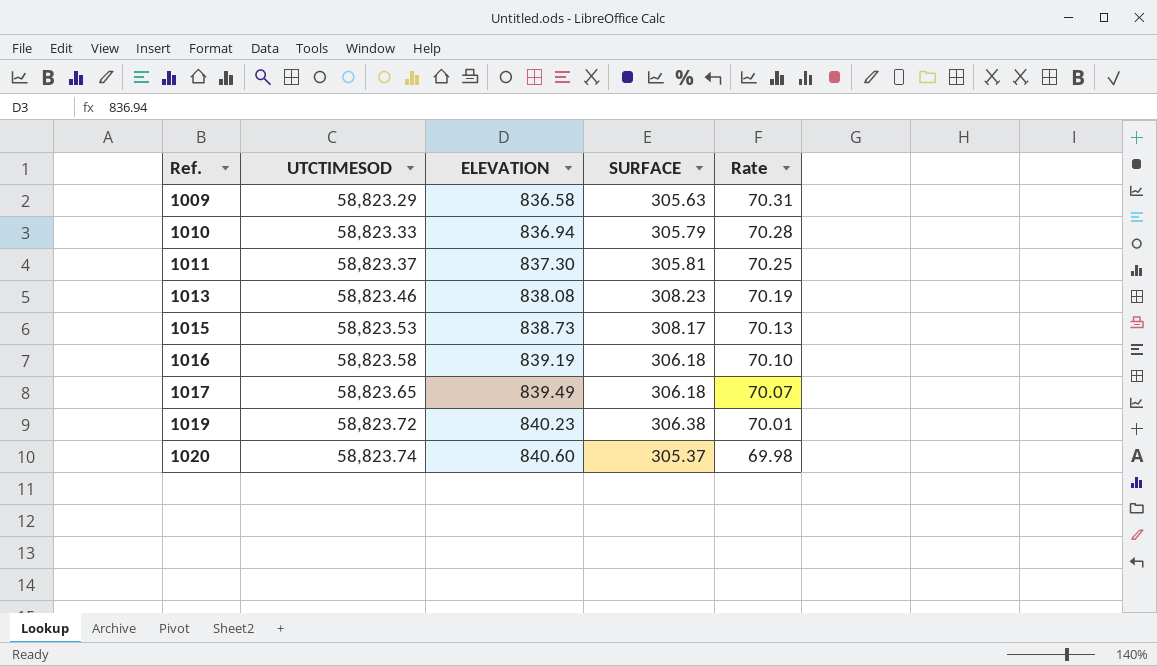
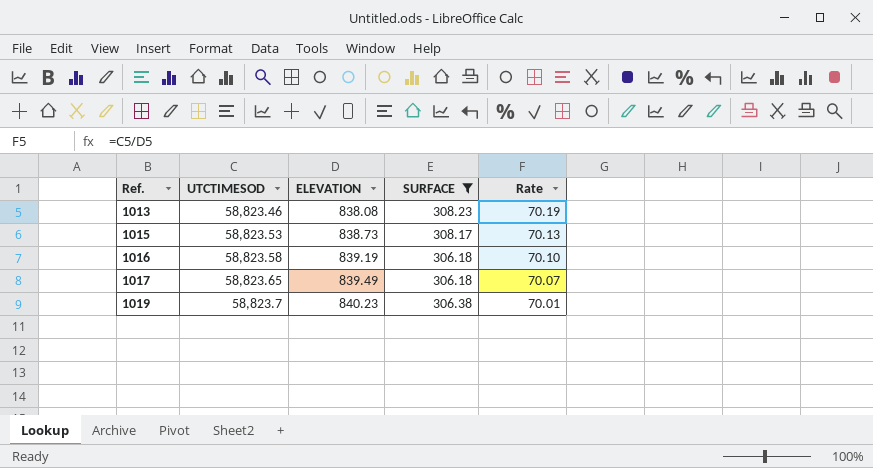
filter: none -> SURFACE >= 306.18
1019 | UTCTIMESOD: 58,823.72 -> 58,823.7

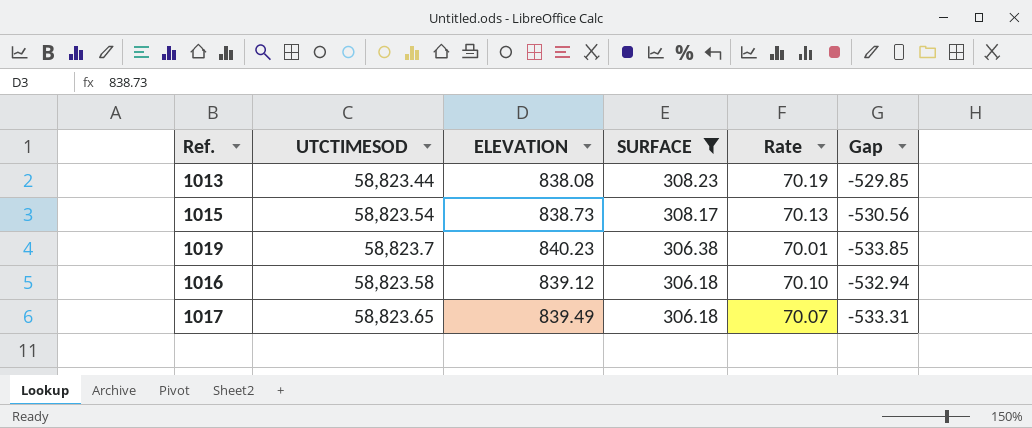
row order: Ref. ascending -> SURFACE descending
column Gap | formula: none -> [SURFACE] - [ELEVATION]
1013 | UTCTIMESOD: 58,823.46 -> 58,823.44
1015 | UTCTIMESOD: 58,823.53 -> 58,823.54
1016 | ELEVATION: 839.19 -> 839.12

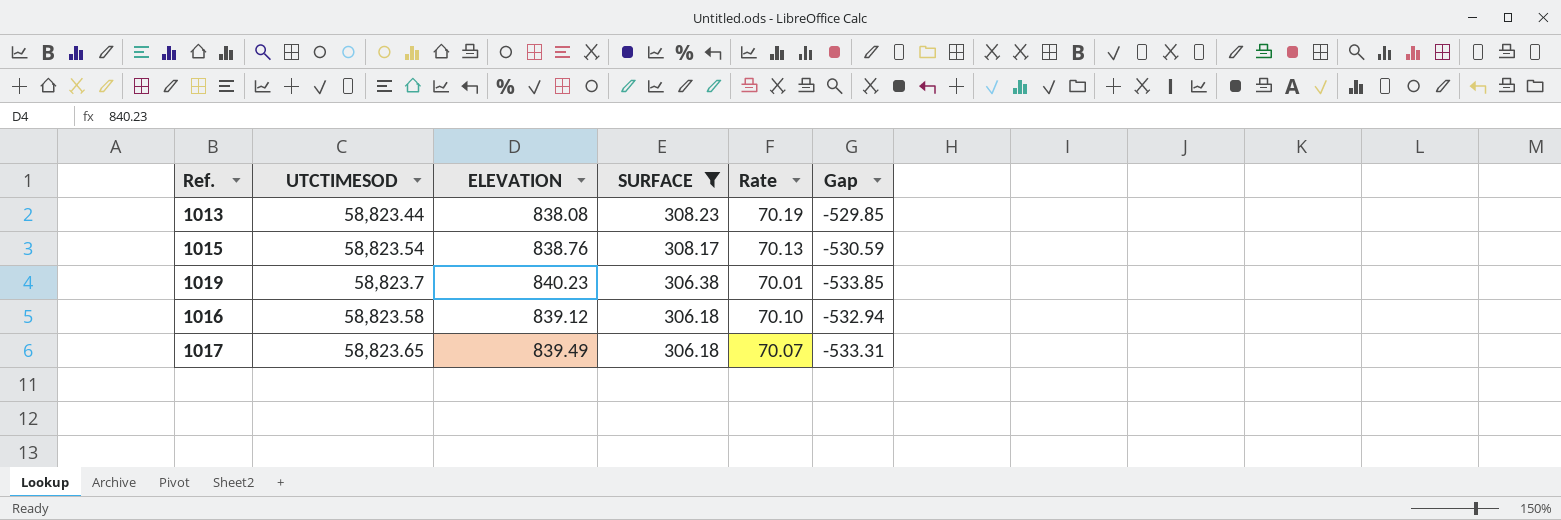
1015 | ELEVATION: 838.73 -> 838.76
1015 | Gap: -530.56 -> -530.59

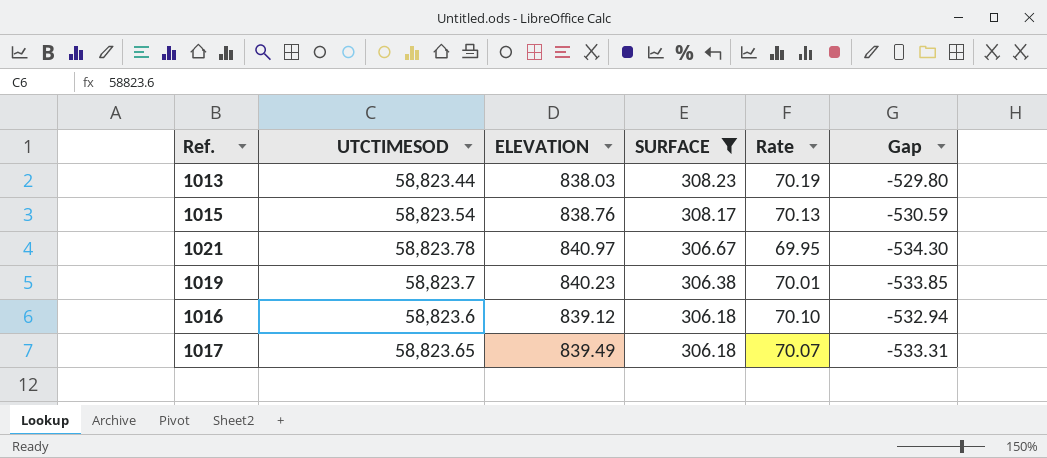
1013 | ELEVATION: 838.08 -> 838.03
1013 | Gap: -529.85 -> -529.80
row 1021: none -> 58,823.78 | 840.97 | 306.67 | 69.95 | -534.30
1016 | UTCTIMESOD: 58,823.58 -> 58,823.6

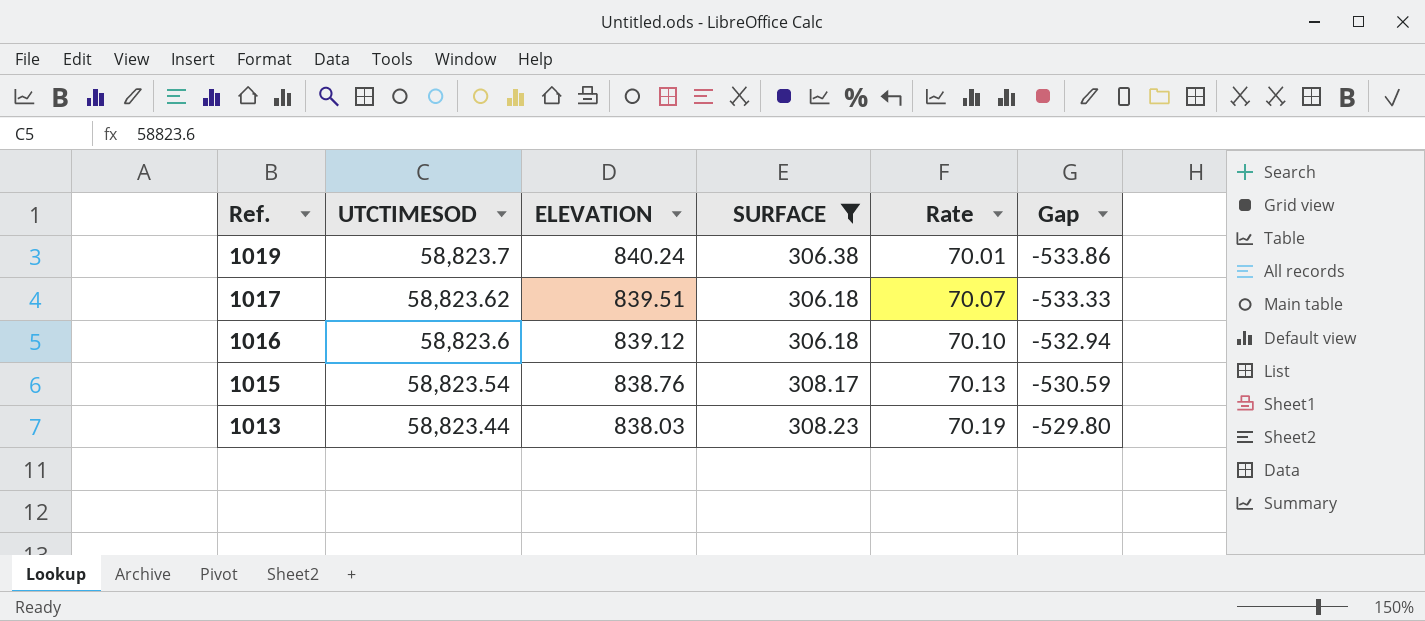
row order: SURFACE descending -> Ref. descending
row 1021: 58,823.78 | 840.97 | 306.67 | 69.95 | -534.30 -> none
1019 | ELEVATION: 840.23 -> 840.24
1019 | Gap: -533.85 -> -533.86
1017 | UTCTIMESOD: 58,823.65 -> 58,823.62
1017 | ELEVATION: 839.49 -> 839.51
1017 | Gap: -533.31 -> -533.33

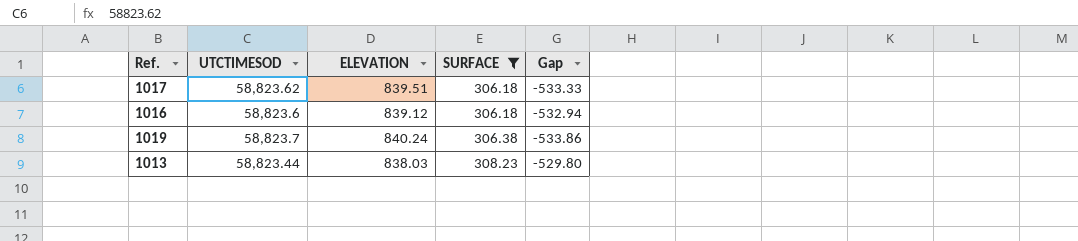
row order: Ref. descending -> SURFACE ascending
column Rate | formula: [UTCTIMESOD] / [ELEVATION] -> none
row 1015: 58,823.54 | 838.76 | 308.17 | 70.13 | -530.59 -> none

